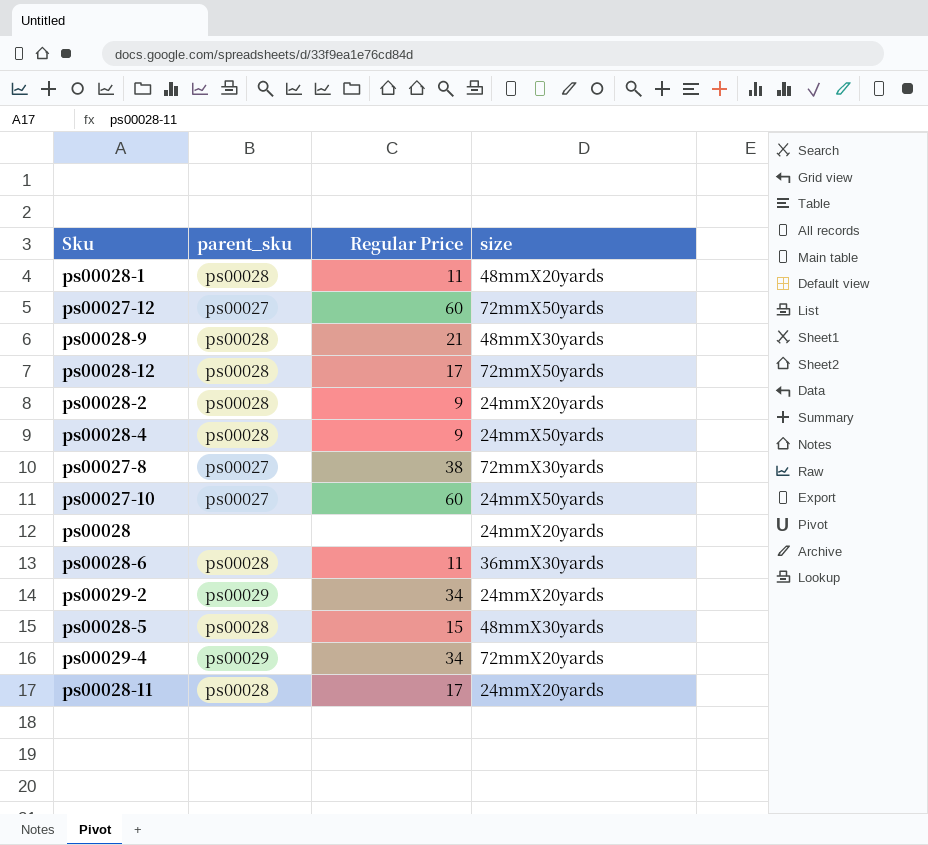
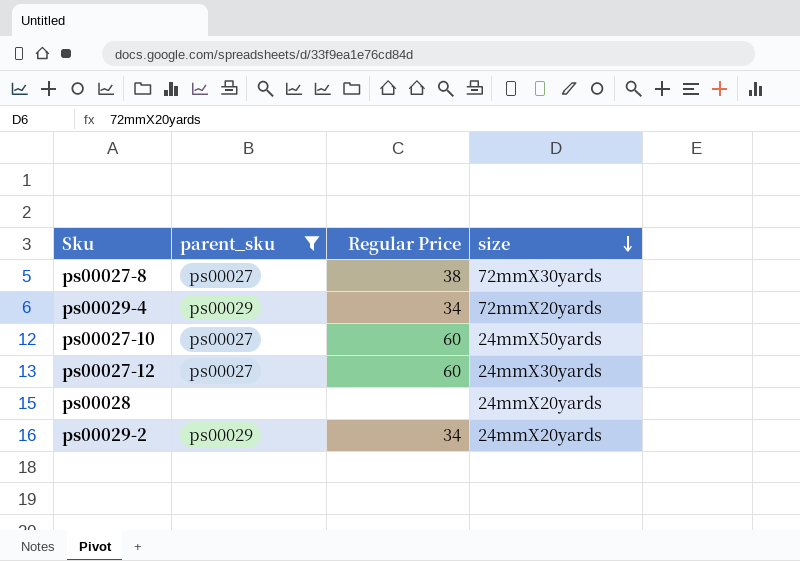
filter: none -> parent_sku != ps00028
row order: none -> size descending
ps00027-12 | size: 72mmX50yards -> 24mmX30yards

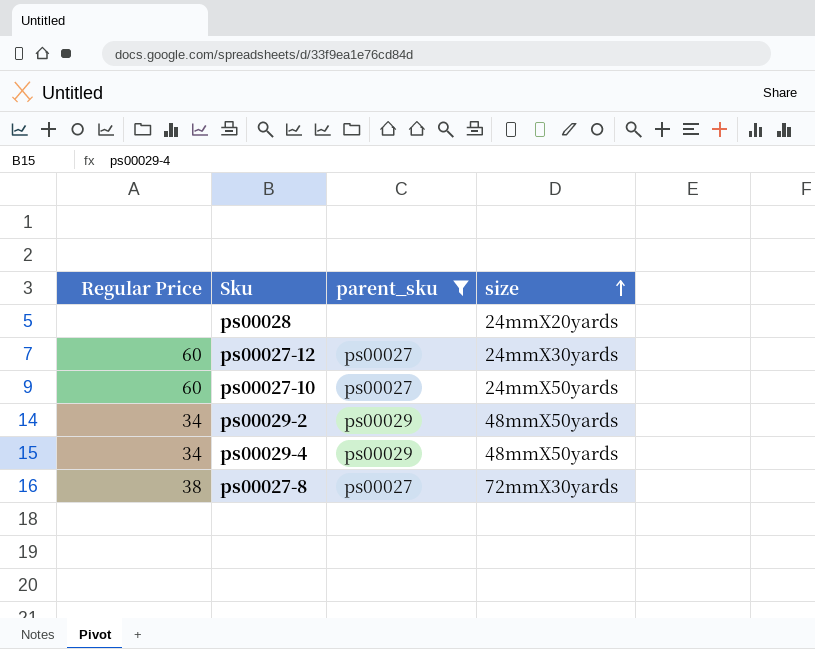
row order: size descending -> size ascending
column Regular Price | position: 3 -> 1
ps00029-2 | size: 24mmX20yards -> 48mmX50yards
ps00029-4 | size: 72mmX20yards -> 48mmX50yards

